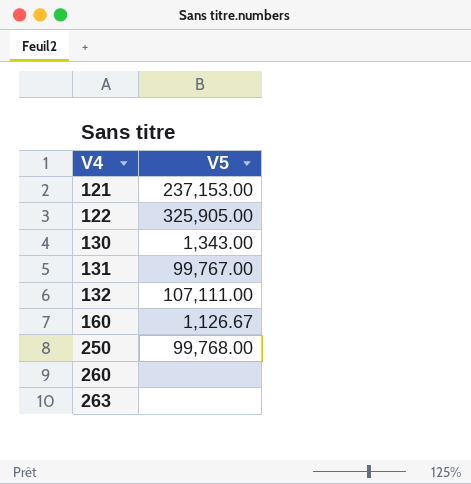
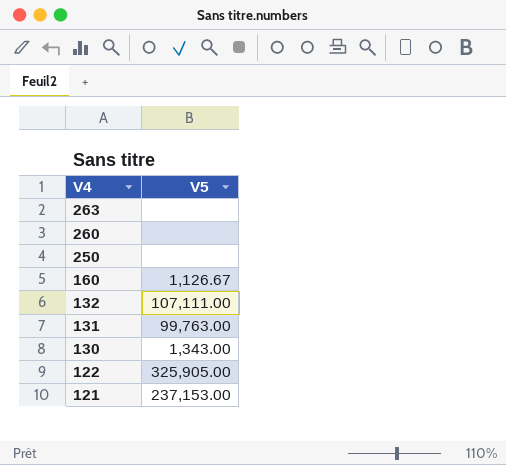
row order: V4 ascending -> V4 descending
250 | V5: 99,768.00 -> none
131 | V5: 99,767.00 -> 99,763.00

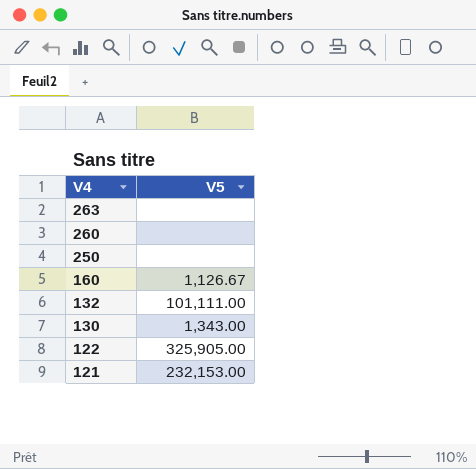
row 131: 99,763.00 -> none
132 | V5: 107,111.00 -> 101,111.00
121 | V5: 237,153.00 -> 232,153.00

